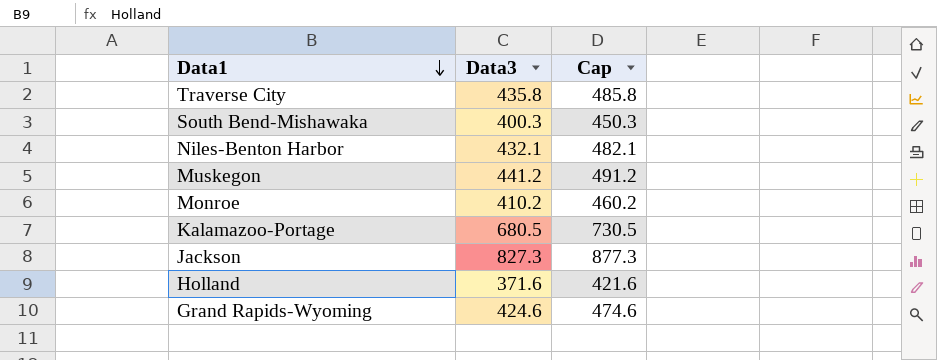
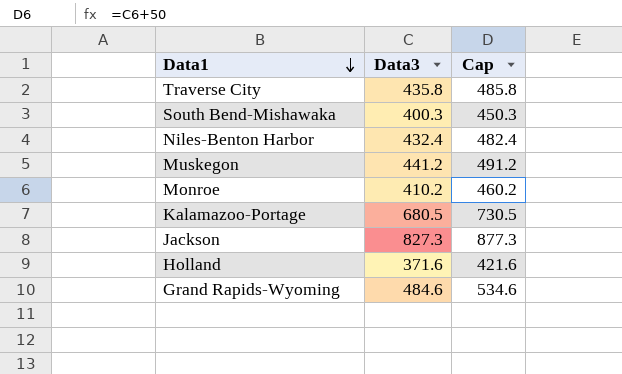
Niles-Benton Harbor | Data3: 432.1 -> 432.4
Niles-Benton Harbor | Cap: 482.1 -> 482.4
Grand Rapids-Wyoming | Data3: 424.6 -> 484.6
Grand Rapids-Wyoming | Cap: 474.6 -> 534.6

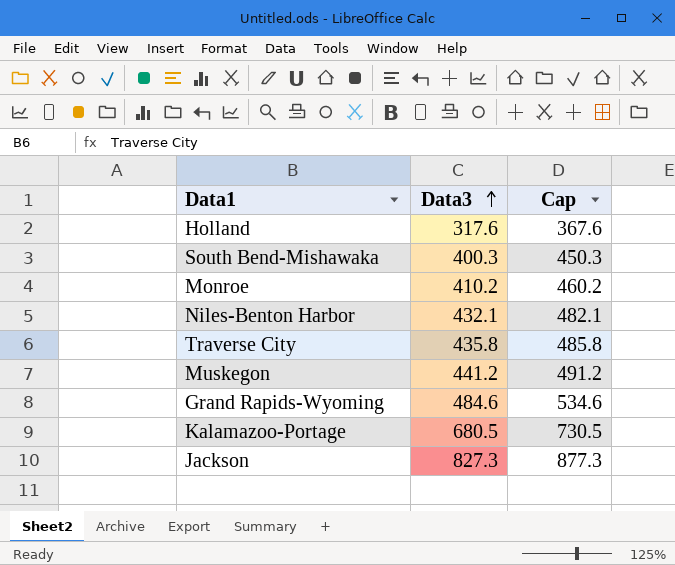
row order: Data1 descending -> Data3 ascending
Holland | Data3: 371.6 -> 317.6
Holland | Cap: 421.6 -> 367.6
Niles-Benton Harbor | Data3: 432.4 -> 432.1
Niles-Benton Harbor | Cap: 482.4 -> 482.1

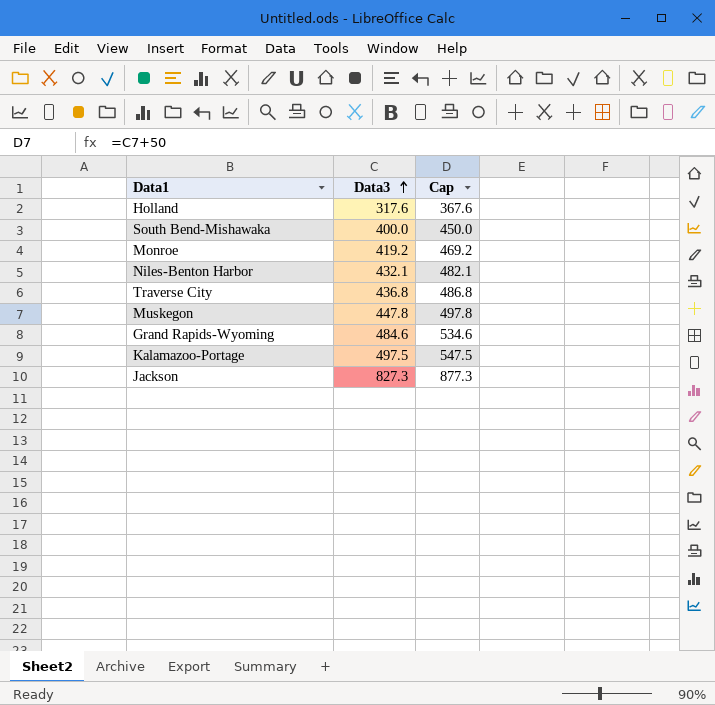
South Bend-Mishawaka | Data3: 400.3 -> 400.0
South Bend-Mishawaka | Cap: 450.3 -> 450.0
Monroe | Data3: 410.2 -> 419.2
Monroe | Cap: 460.2 -> 469.2
Traverse City | Data3: 435.8 -> 436.8
Traverse City | Cap: 485.8 -> 486.8
Muskegon | Data3: 441.2 -> 447.8
Muskegon | Cap: 491.2 -> 497.8
Kalamazoo-Portage | Data3: 680.5 -> 497.5
Kalamazoo-Portage | Cap: 730.5 -> 547.5

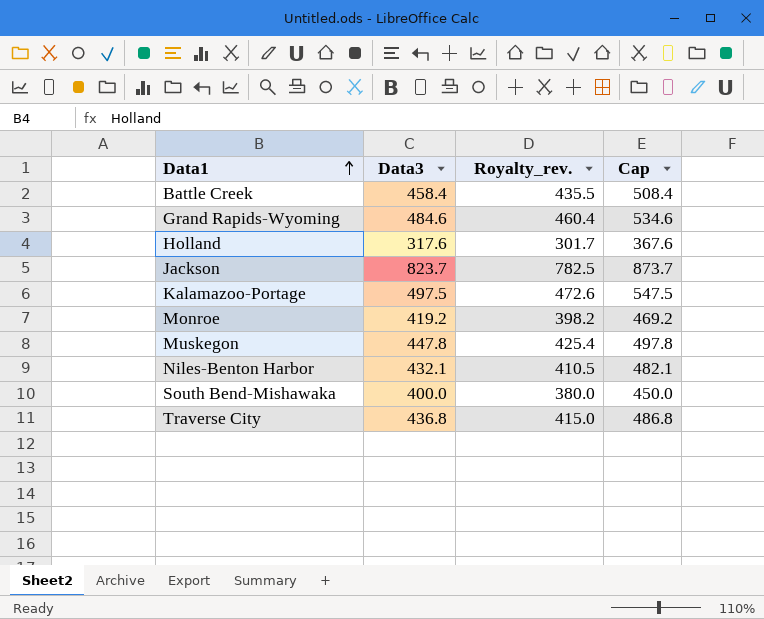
row order: Data3 ascending -> Data1 ascending
column Royalty_rev. | formula: none -> [Data3] * 0.95
row Battle Creek: none -> 458.4 | 435.5 | 508.4
Jackson | Data3: 827.3 -> 823.7
Jackson | Cap: 877.3 -> 873.7

